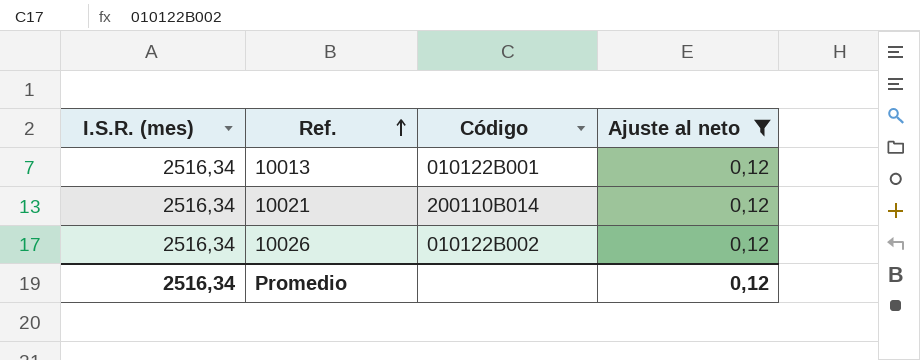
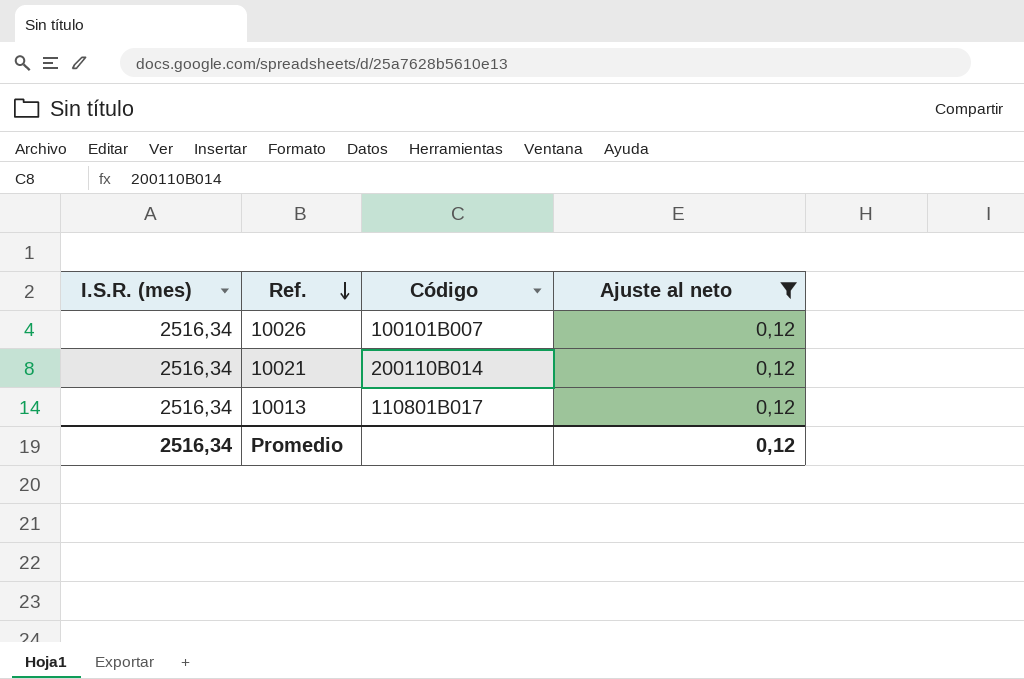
row order: Ref. ascending -> Ref. descending
10026 | Código: 010122B002 -> 100101B007
10013 | Código: 010122B001 -> 110801B017

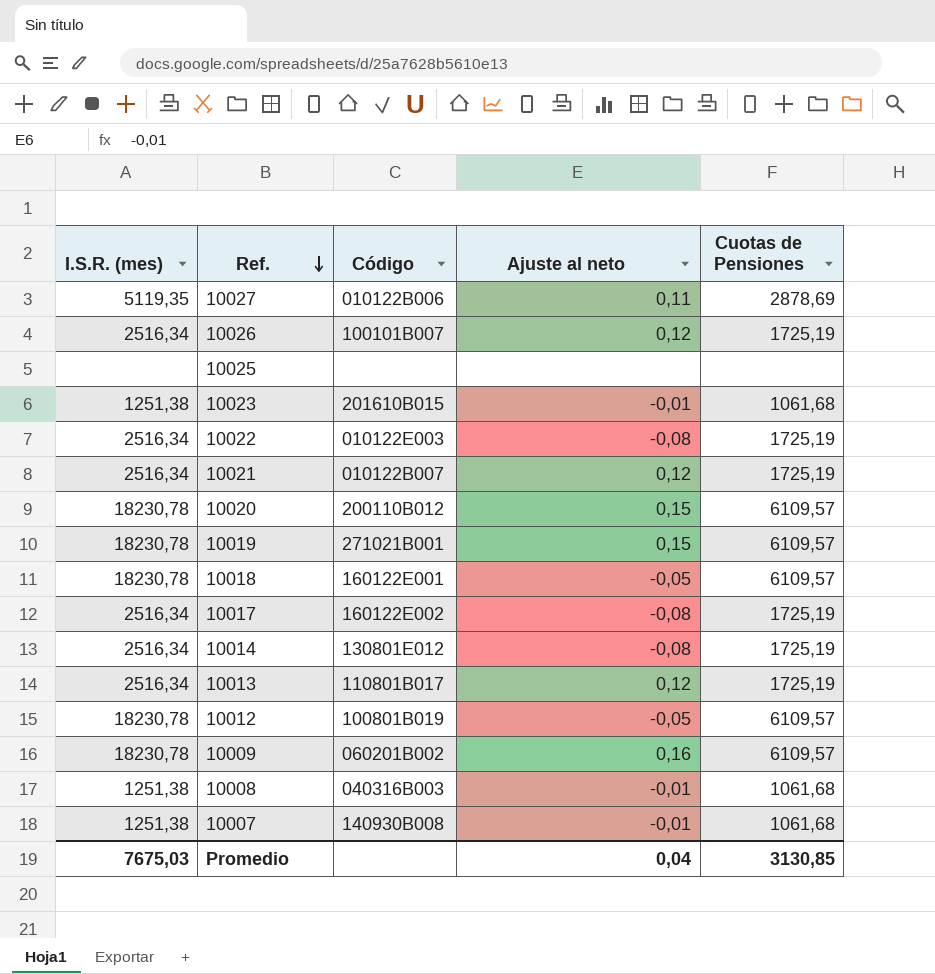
filter: Ajuste al neto = 0,12 -> none
column Cuotas de Pensiones | position: none -> 5
10021 | Código: 200110B014 -> 010122B007
Promedio | I.S.R. (mes): 2516,34 -> 7675,03
Promedio | Ajuste al neto: 0,12 -> 0,04

